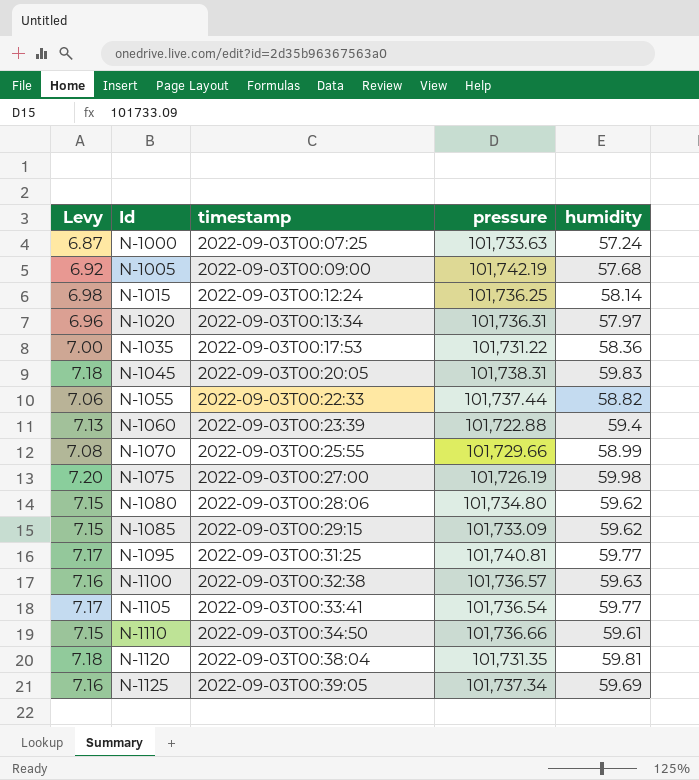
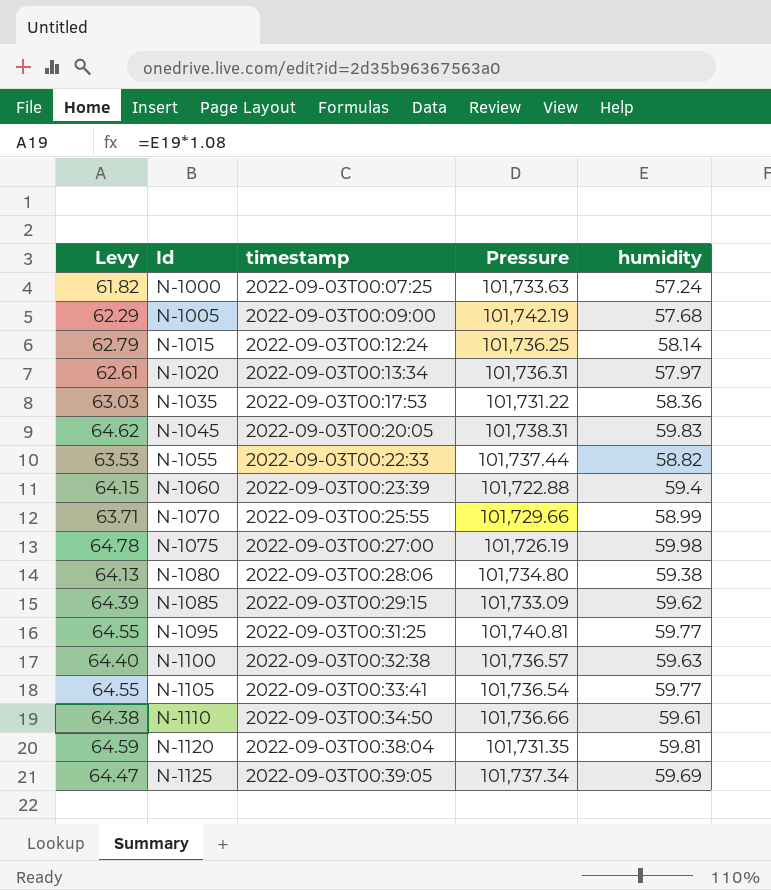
column Levy | formula: [humidity] * 0.12 -> [humidity] * 1.08
column name: pressure -> Pressure
N-1080 | humidity: 59.62 -> 59.38

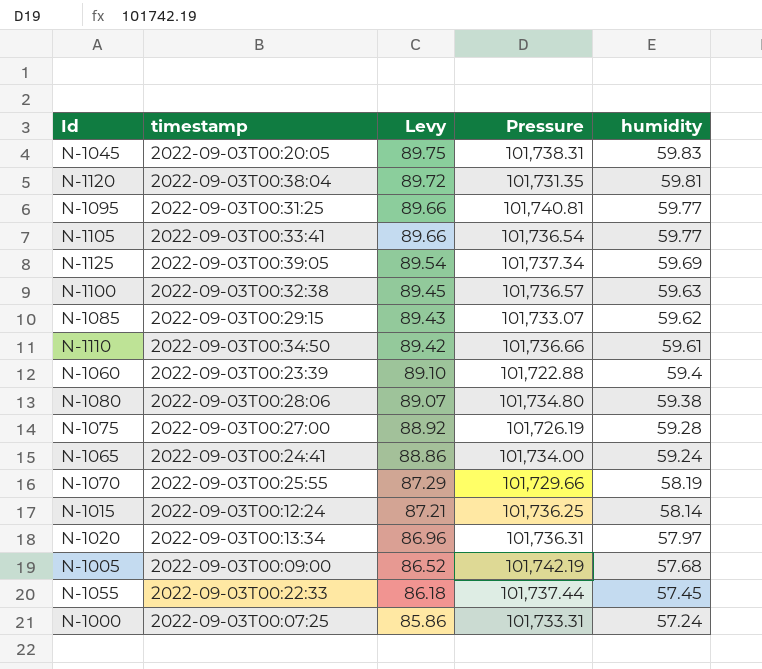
row order: Id ascending -> Levy descending
column Levy | formula: [humidity] * 1.08 -> [humidity] * 1.5
column Levy | position: 1 -> 3
row N-1035: 63.03 | 2022-09-03T00:17:53 | 101,731.22 | 58.36 -> none
N-1085 | Pressure: 101,733.09 -> 101,733.07
N-1075 | humidity: 59.98 -> 59.28
row N-1065: none -> 2022-09-03T00:24:41 | 88.86 | 101,734.00 | 59.24
N-1070 | humidity: 58.99 -> 58.19
N-1055 | humidity: 58.82 -> 57.45
N-1000 | Pressure: 101,733.63 -> 101,733.31

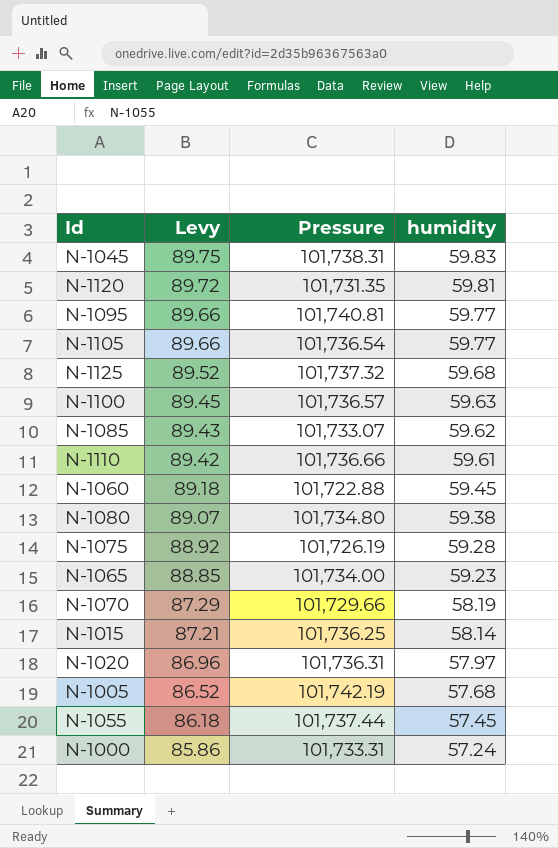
column timestamp | position: 2 -> none
N-1125 | Levy: 89.54 -> 89.52
N-1125 | Pressure: 101,737.34 -> 101,737.32
N-1125 | humidity: 59.69 -> 59.68
N-1060 | Levy: 89.10 -> 89.18
N-1060 | humidity: 59.4 -> 59.45
N-1065 | Levy: 88.86 -> 88.85
N-1065 | humidity: 59.24 -> 59.23

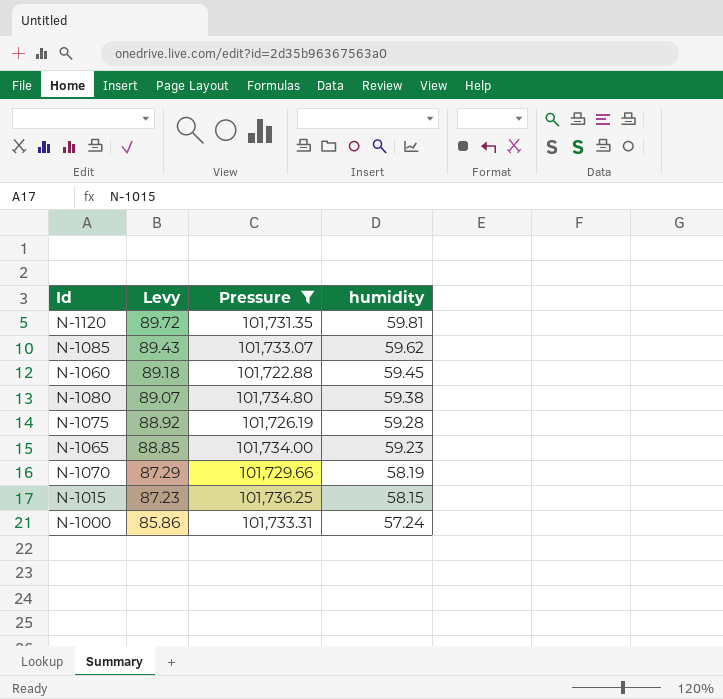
filter: none -> Pressure <= 101,736.25
N-1015 | Levy: 87.21 -> 87.23
N-1015 | humidity: 58.14 -> 58.15

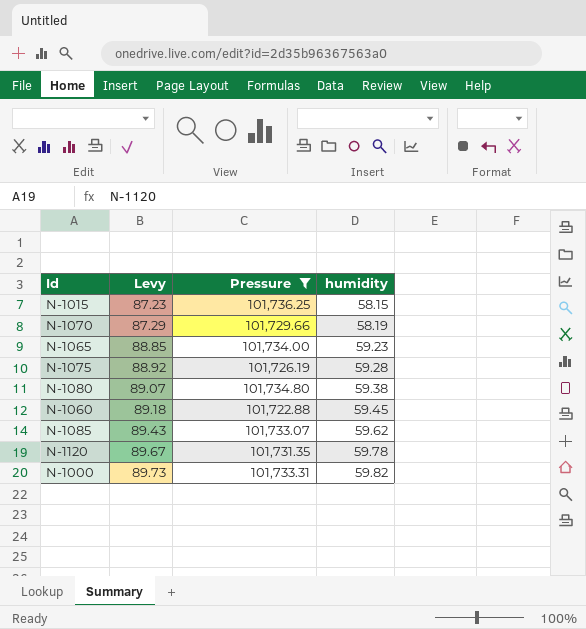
row order: Levy descending -> Levy ascending
N-1120 | Levy: 89.72 -> 89.67
N-1120 | humidity: 59.81 -> 59.78
N-1000 | Levy: 85.86 -> 89.73
N-1000 | humidity: 57.24 -> 59.82

